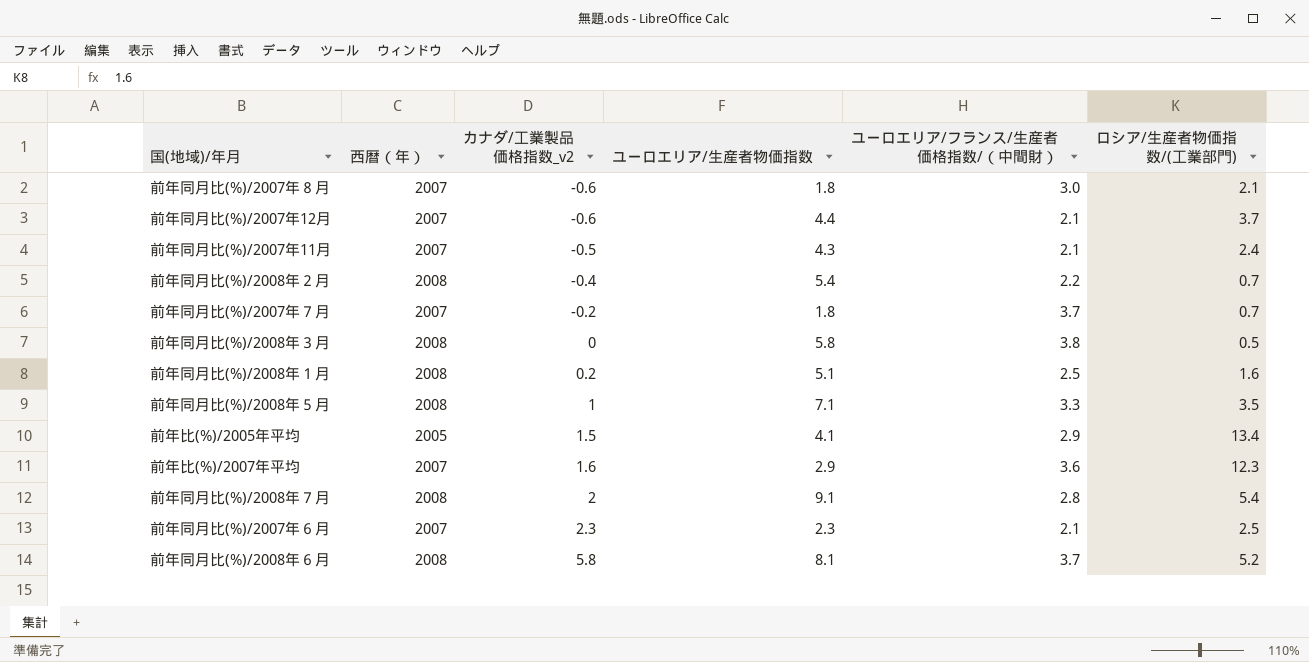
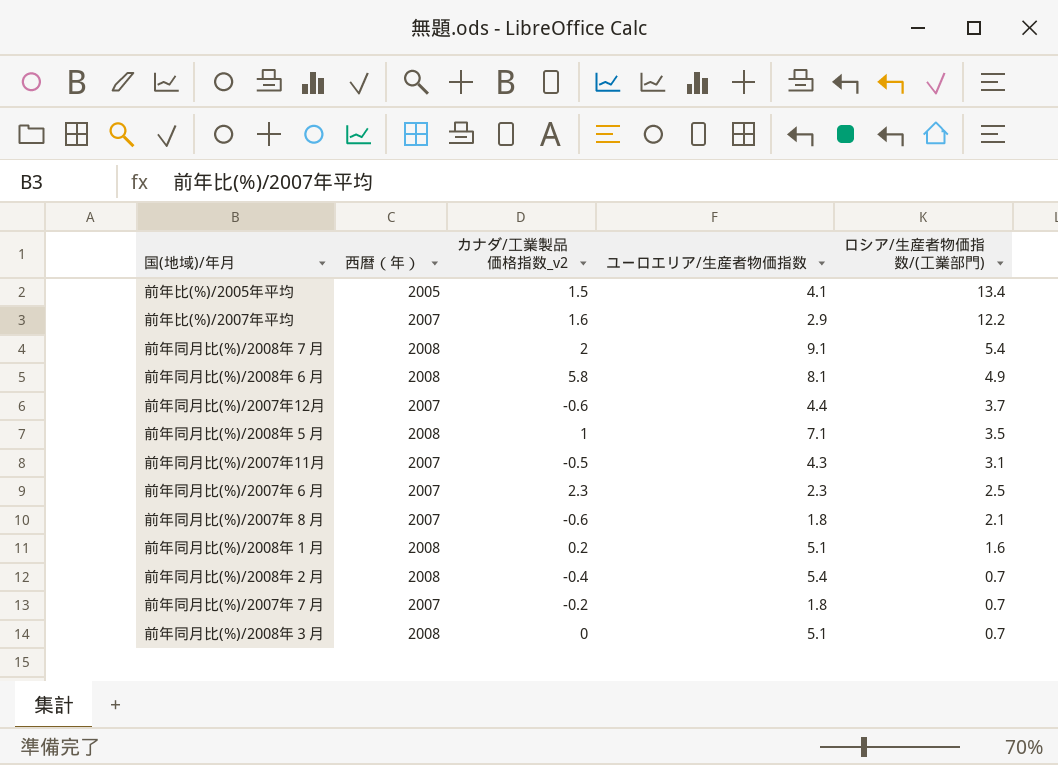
row order: カナダ/工業製品価格指数_v2 ascending -> ロシア/生産者物価指数/(工業部門) descending
column ユーロエリア/フランス/生産者価格指数/（中間財） | position: 5 -> none
前年比(%)/2007年平均 | ロシア/生産者物価指数/(工業部門): 12.3 -> 12.2
前年同月比(%)/2008年６月 | ロシア/生産者物価指数/(工業部門): 5.2 -> 4.9
前年同月比(%)/2007年11月 | ロシア/生産者物価指数/(工業部門): 2.4 -> 3.1
前年同月比(%)/2008年３月 | ユーロエリア/生産者物価指数: 5.8 -> 5.1
前年同月比(%)/2008年３月 | ロシア/生産者物価指数/(工業部門): 0.5 -> 0.7

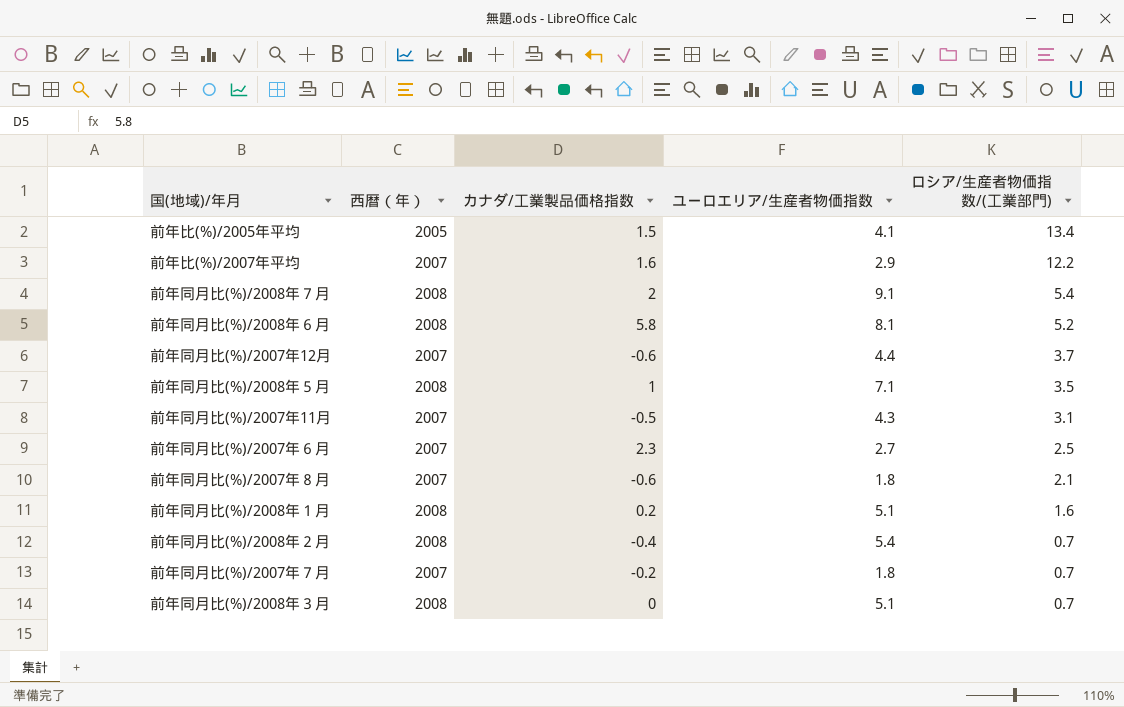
column name: カナダ/工業製品価格指数_v2 -> カナダ/工業製品価格指数
前年同月比(%)/2008年６月 | ロシア/生産者物価指数/(工業部門): 4.9 -> 5.2
前年同月比(%)/2007年６月 | ユーロエリア/生産者物価指数: 2.3 -> 2.7

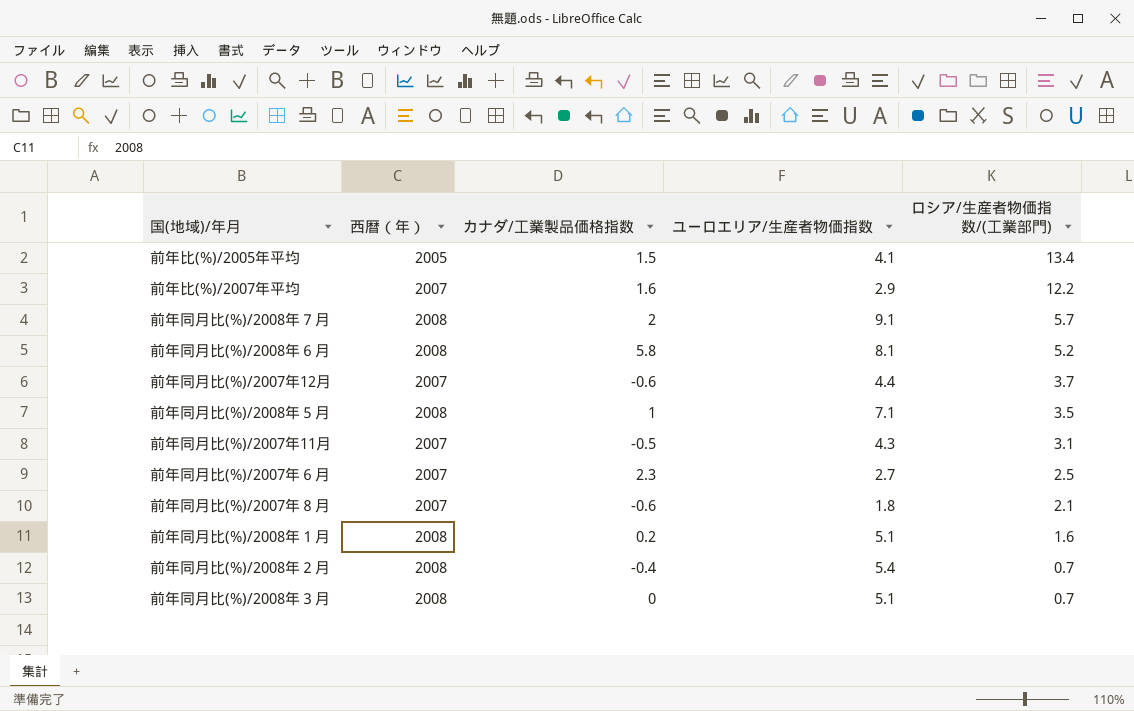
row 前年同月比(%)/2007年７月: 2007 | -0.2 | 1.8 | 0.7 -> none
前年同月比(%)/2008年７月 | ロシア/生産者物価指数/(工業部門): 5.4 -> 5.7

